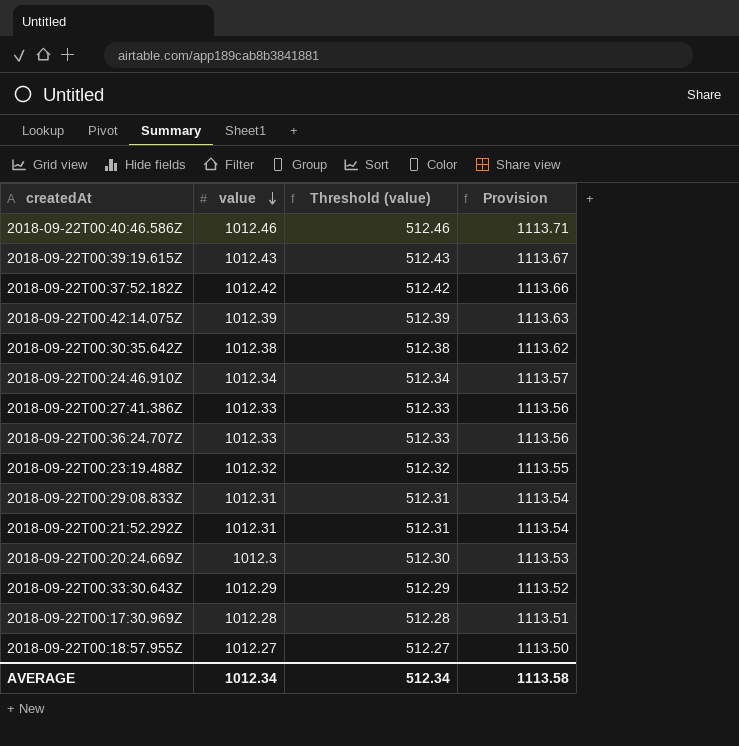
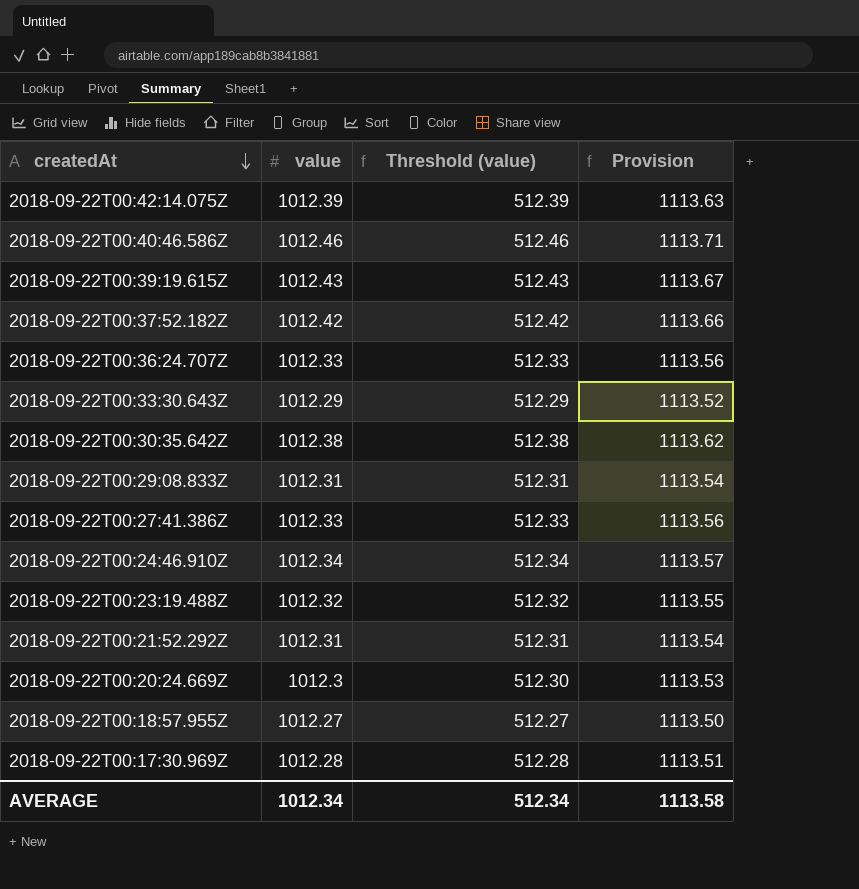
row order: value descending -> createdAt descending

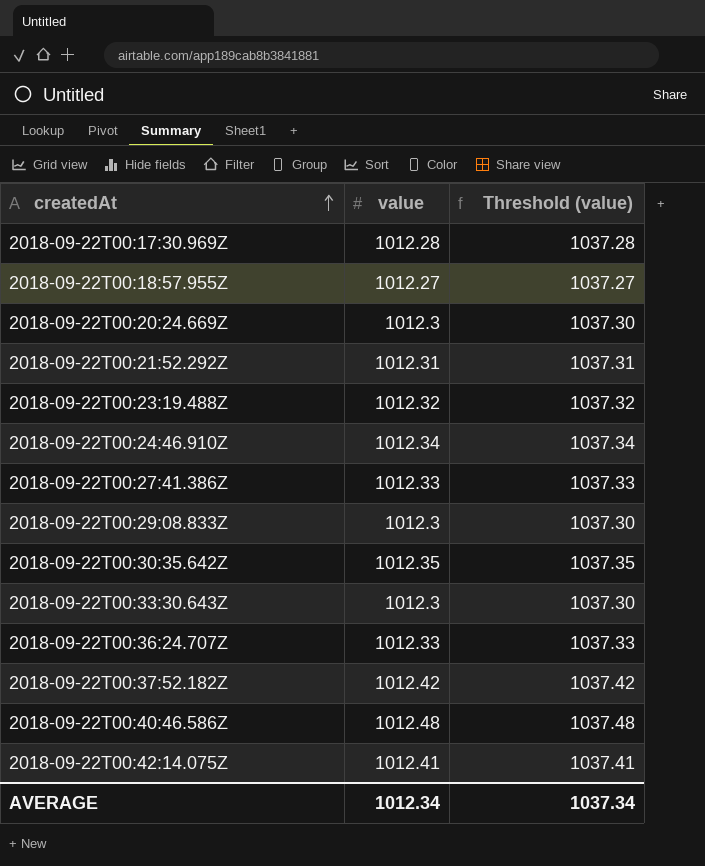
row order: createdAt descending -> createdAt ascending
column Provision | formula: [value] * 1.1 -> none
column Threshold (value) | formula: [value] - 500 -> [value] + 25
row 2018-09-22T00:39:19.615Z: 1012.43 | 512.43 | 1113.67 -> none
2018-09-22T00:29:08.833Z | value: 1012.31 -> 1012.3
2018-09-22T00:30:35.642Z | value: 1012.38 -> 1012.35
2018-09-22T00:33:30.643Z | value: 1012.29 -> 1012.3
2018-09-22T00:40:46.586Z | value: 1012.46 -> 1012.48
2018-09-22T00:42:14.075Z | value: 1012.39 -> 1012.41
AVERAGE | Threshold (value): 512.34 -> 1037.34

